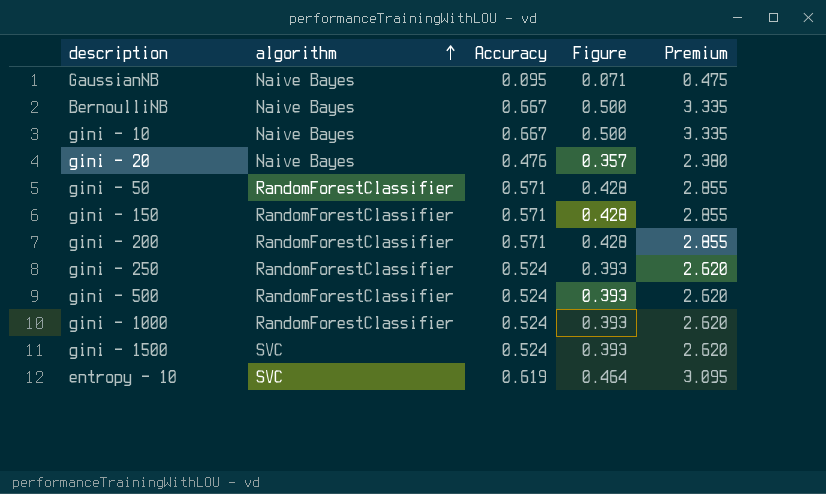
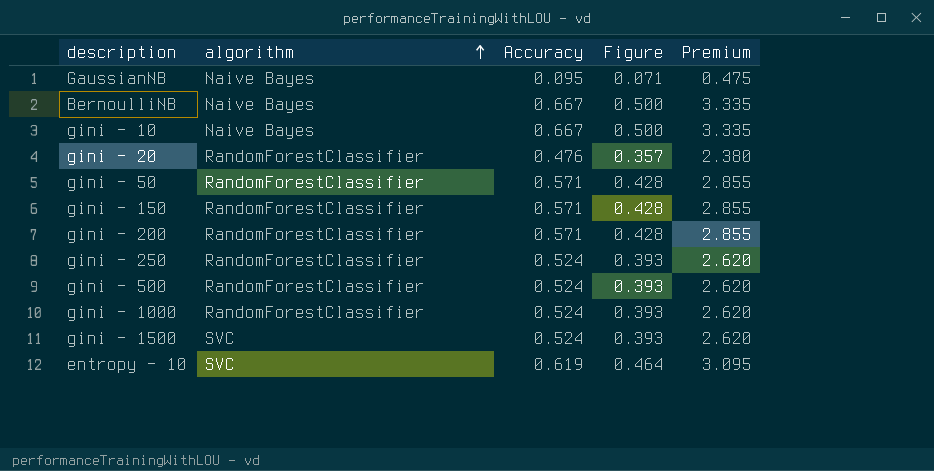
gini - 20 | algorithm: Naive Bayes -> RandomForestClassifier

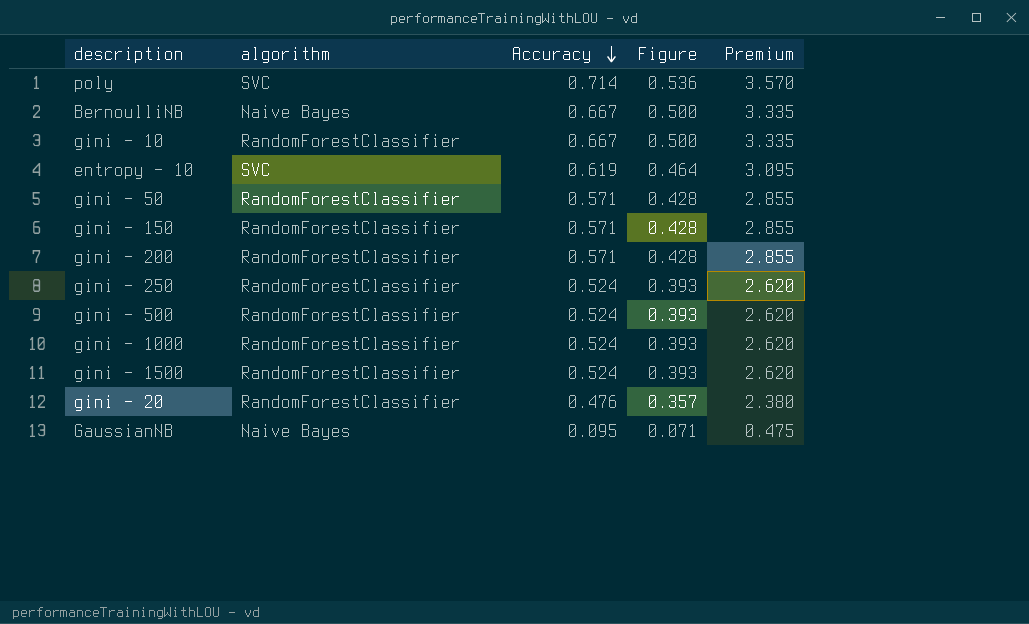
row order: algorithm ascending -> Accuracy descending
row poly: none -> SVC | 0.714 | 0.536 | 3.570
gini - 10 | algorithm: Naive Bayes -> RandomForestClassifier
gini - 1500 | algorithm: SVC -> RandomForestClassifier

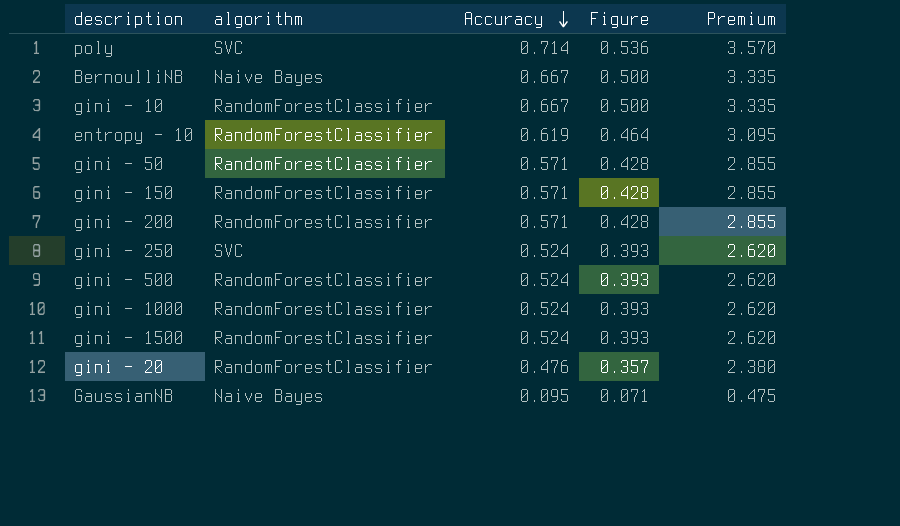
entropy - 10 | algorithm: SVC -> RandomForestClassifier
gini - 250 | algorithm: RandomForestClassifier -> SVC

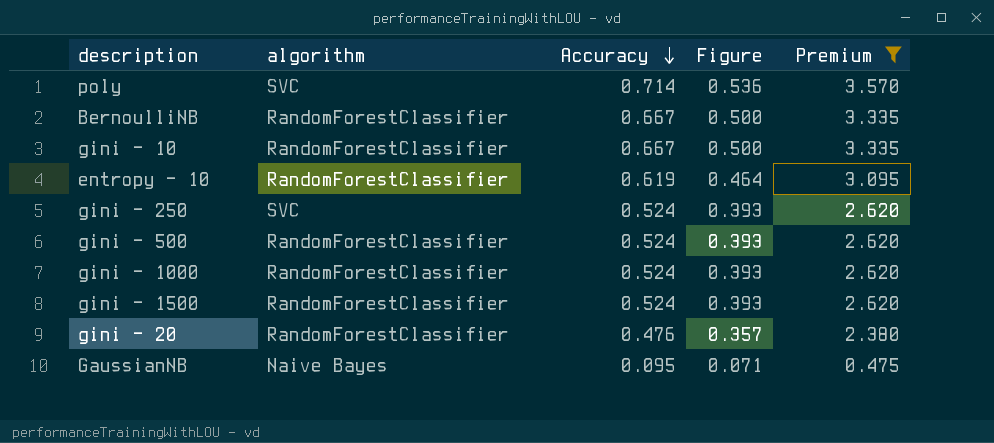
filter: none -> Premium != 2.855
BernoulliNB | algorithm: Naive Bayes -> RandomForestClassifier

